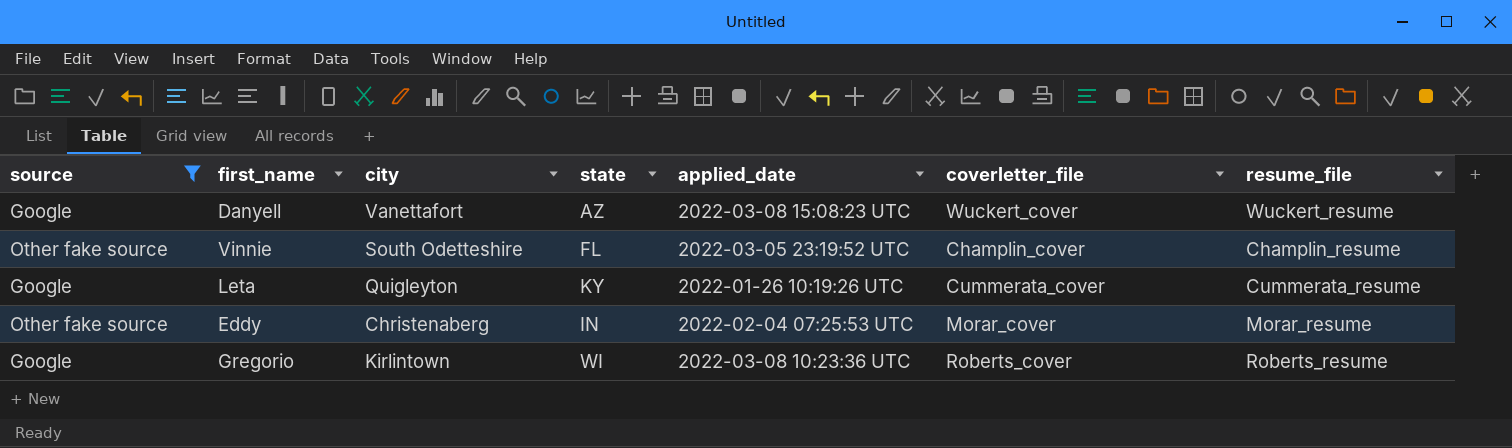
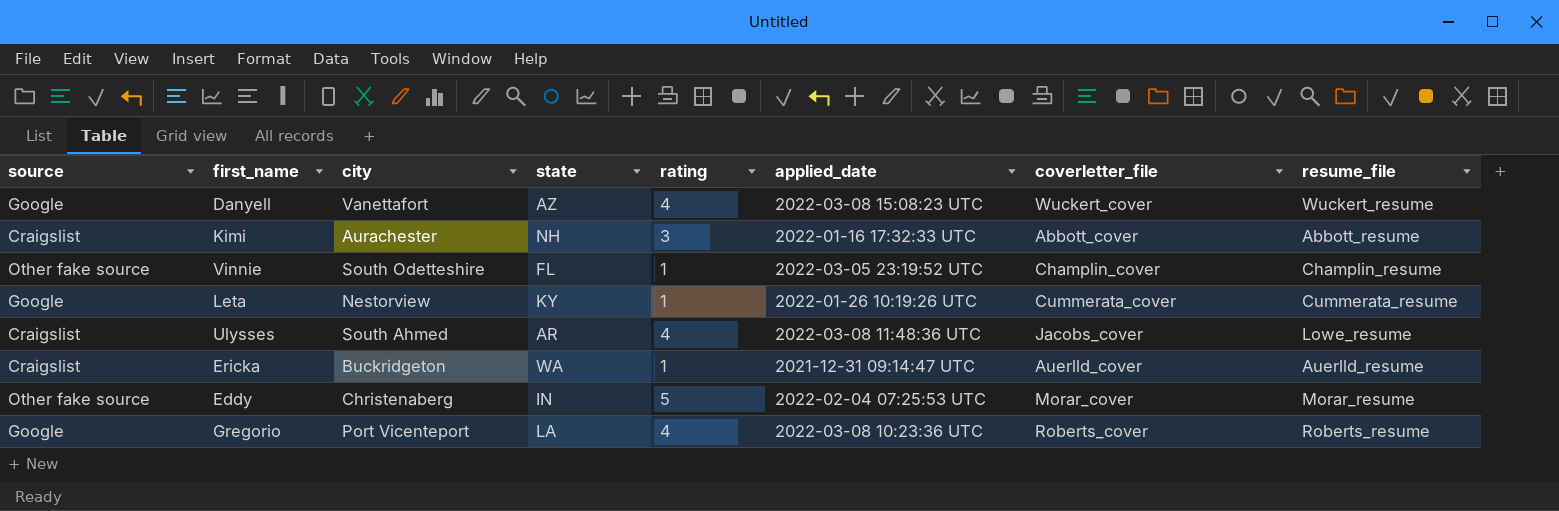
filter: source != Craigslist -> none
column rating | position: none -> 5
Leta | city: Quigleyton -> Nestorview
Gregorio | city: Kirlintown -> Port Vicenteport
Gregorio | state: WI -> LA

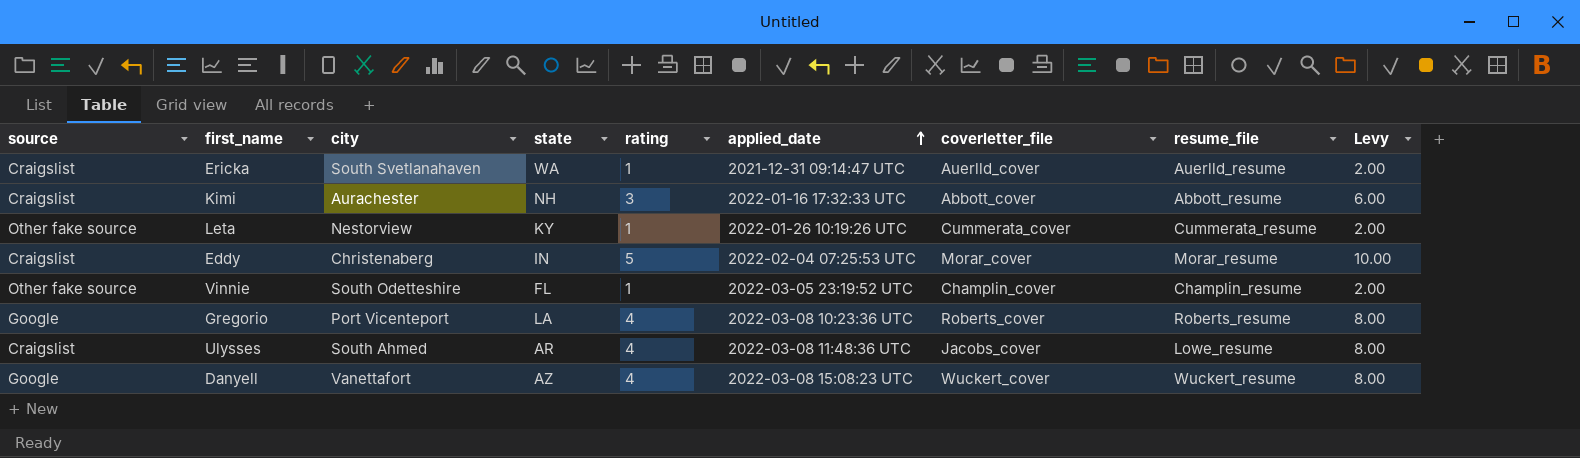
row order: none -> applied_date ascending
column Levy | formula: none -> [rating] * 2
Ericka | city: Buckridgeton -> South Svetlanahaven
Leta | source: Google -> Other fake source
Eddy | source: Other fake source -> Craigslist

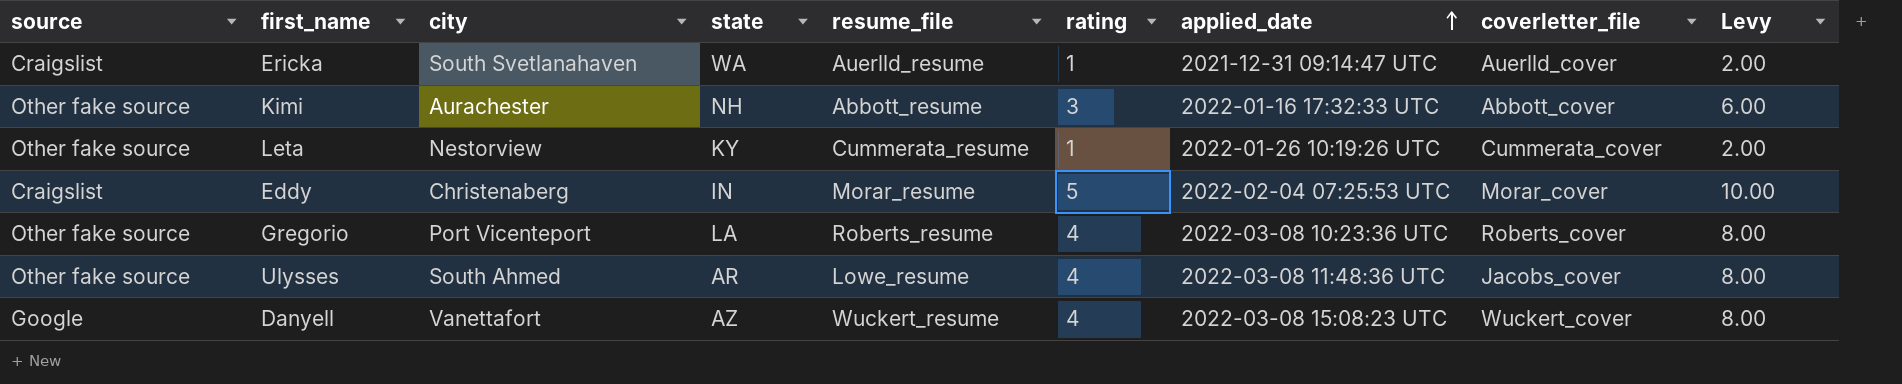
column resume_file | position: 8 -> 5
row Vinnie: Other fake source | South Odetteshire | FL | 1 | 2022-03-05 23:19:52 UTC | Champlin_cover | Champlin_resume | 2.00 -> none
Kimi | source: Craigslist -> Other fake source
Gregorio | source: Google -> Other fake source
Ulysses | source: Craigslist -> Other fake source

